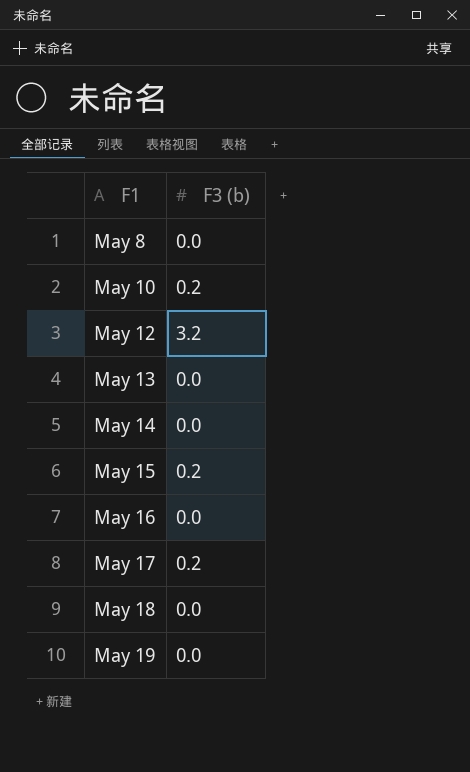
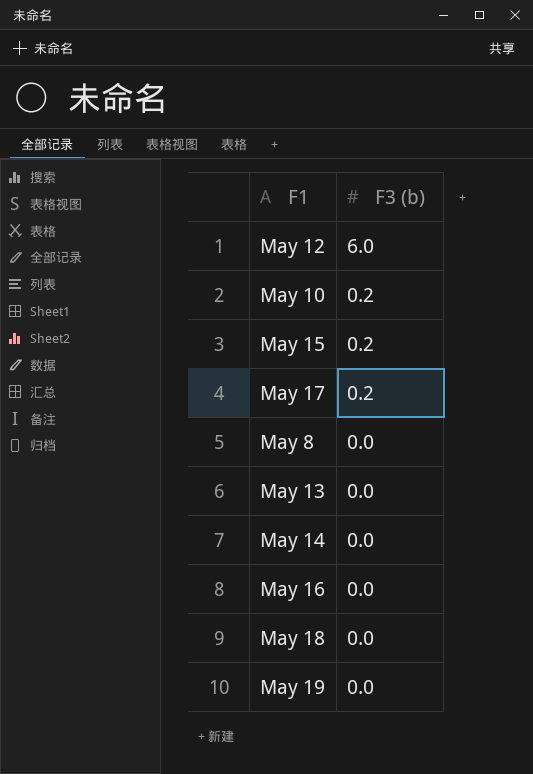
row order: F1 ascending -> F3 (b) descending
May 12 | F3 (b): 3.2 -> 6.0

